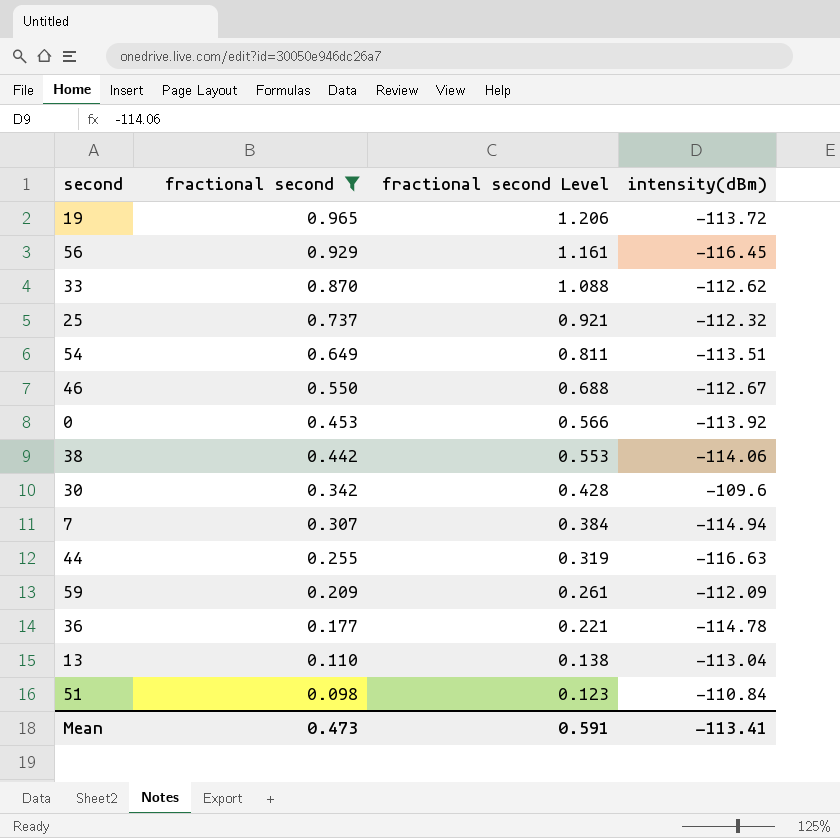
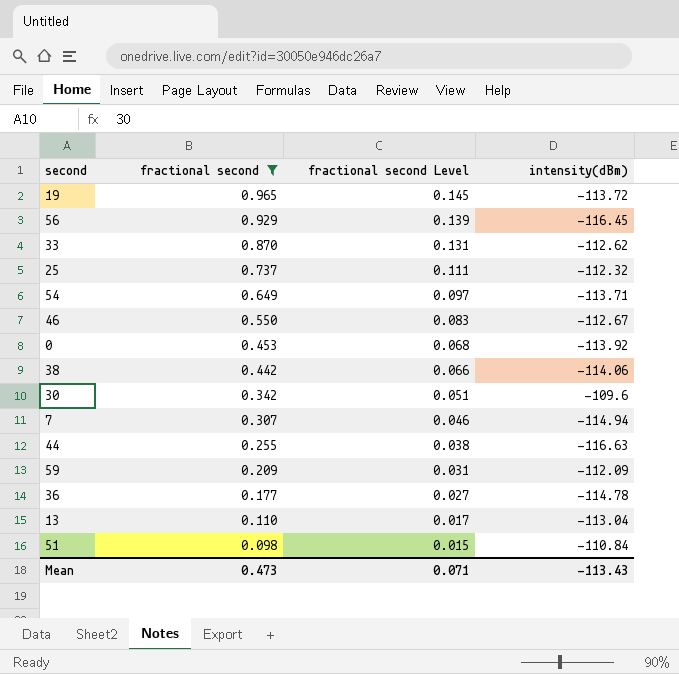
column fractional second Level | formula: [fractional second] * 1.25 -> [fractional second] * 0.15
54 | intensity(dBm): -113.51 -> -113.71
Mean | fractional second Level: 0.591 -> 0.071
Mean | intensity(dBm): -113.41 -> -113.43

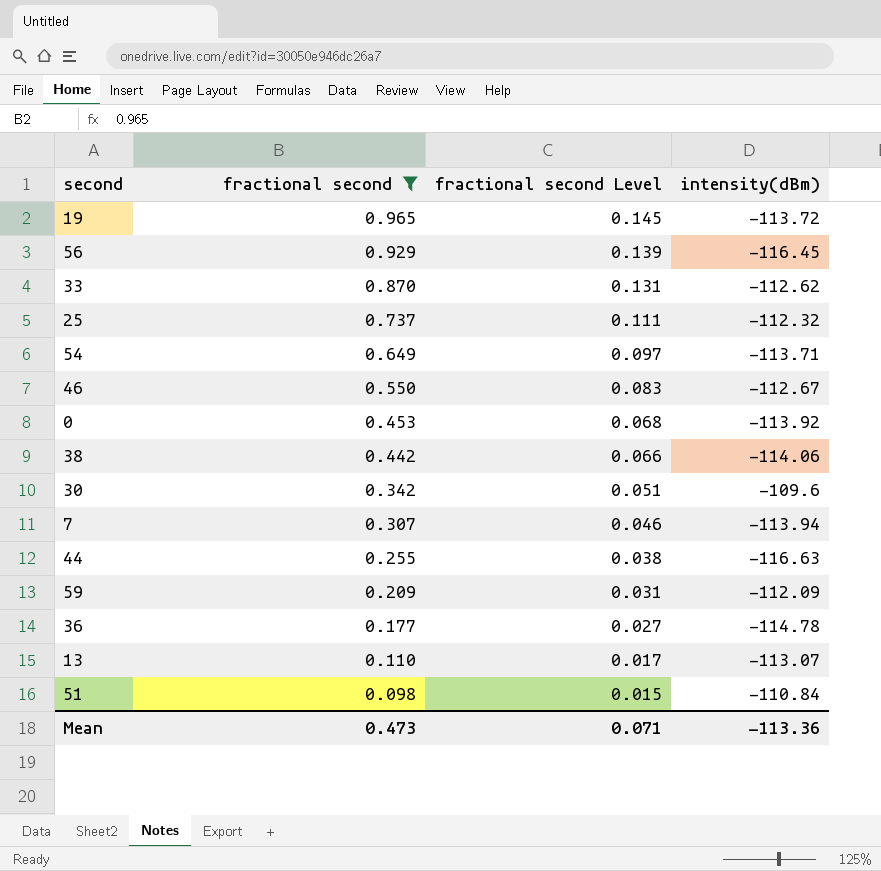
7 | intensity(dBm): -114.94 -> -113.94
13 | intensity(dBm): -113.04 -> -113.07
Mean | intensity(dBm): -113.43 -> -113.36

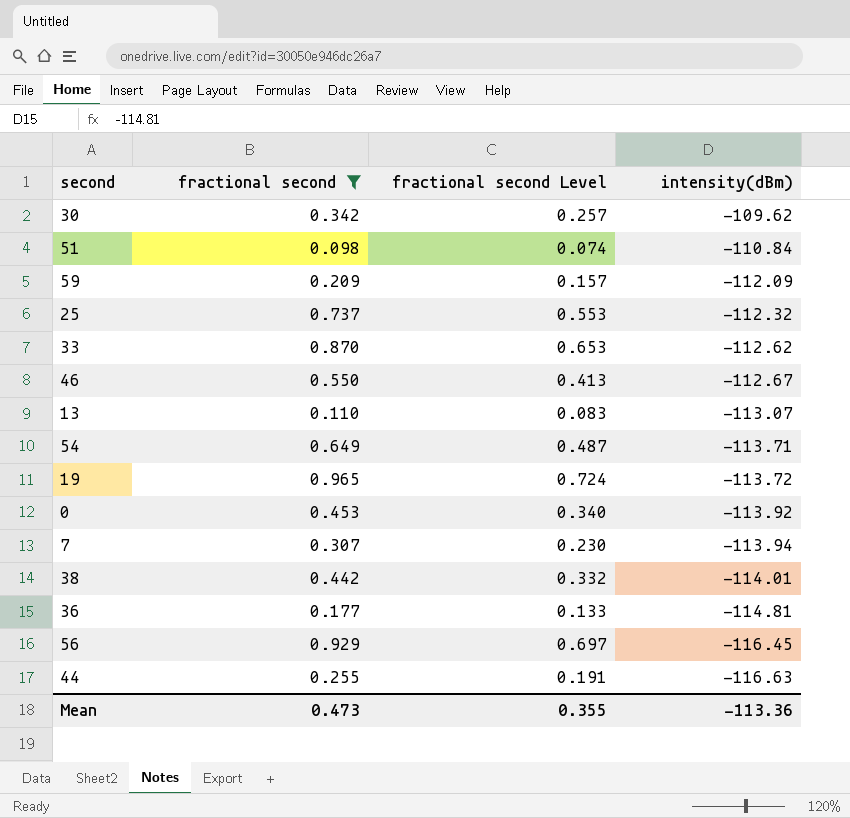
row order: fractional second descending -> intensity(dBm) descending
column fractional second Level | formula: [fractional second] * 0.15 -> [fractional second] * 0.75
30 | intensity(dBm): -109.6 -> -109.62
38 | intensity(dBm): -114.06 -> -114.01
36 | intensity(dBm): -114.78 -> -114.81
Mean | fractional second Level: 0.071 -> 0.355

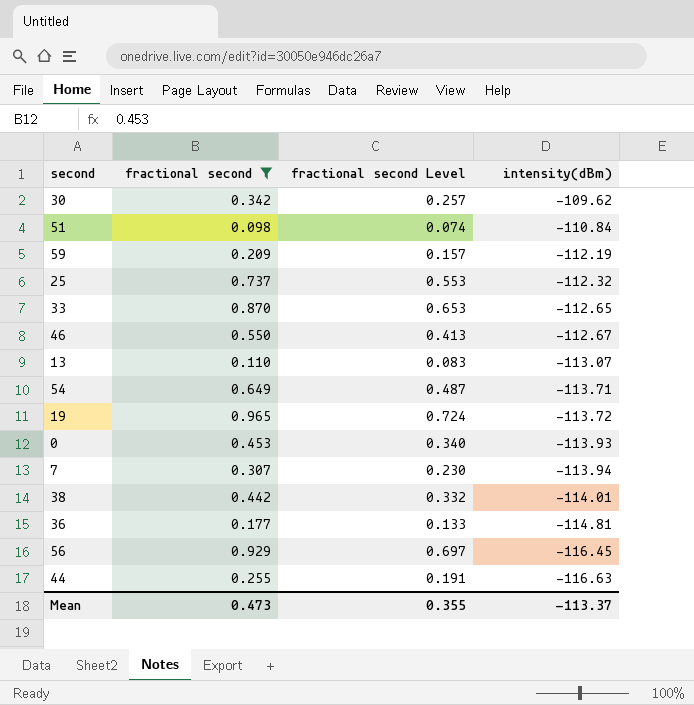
59 | intensity(dBm): -112.09 -> -112.19
33 | intensity(dBm): -112.62 -> -112.65
0 | intensity(dBm): -113.92 -> -113.93
Mean | intensity(dBm): -113.36 -> -113.37

